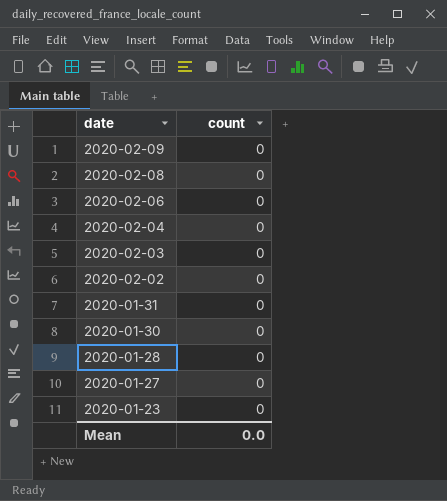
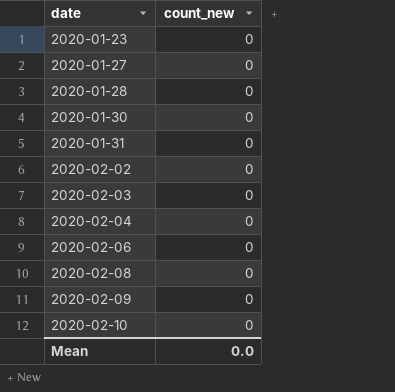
row order: date descending -> date ascending
column name: count -> count_new
row 2020-02-10: none -> 0

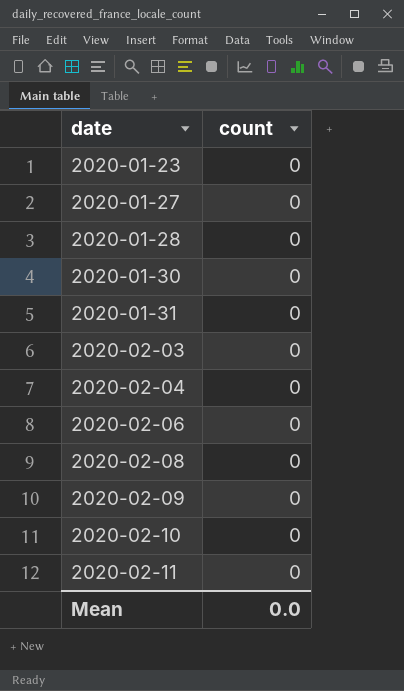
column name: count_new -> count
row 2020-02-02: 0 -> none
row 2020-02-11: none -> 0

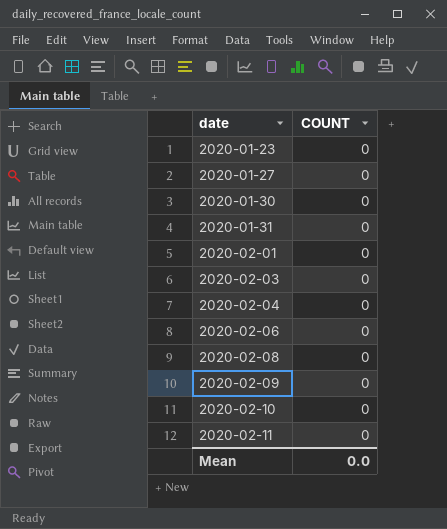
column name: count -> COUNT
row 2020-01-28: 0 -> none
row 2020-02-01: none -> 0

